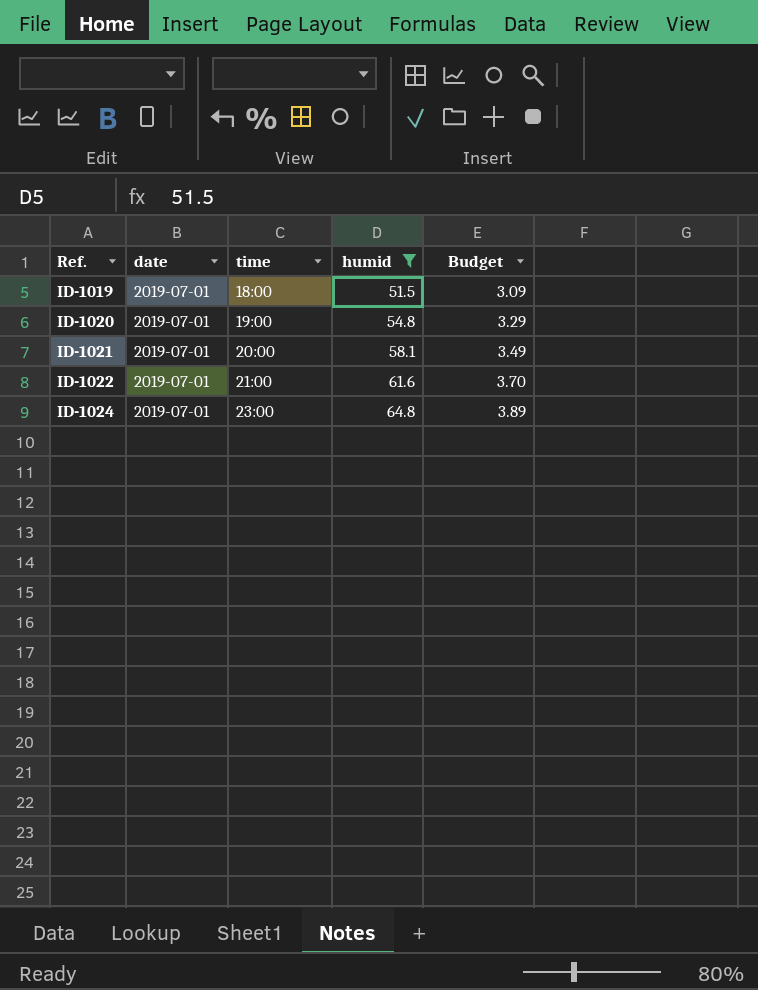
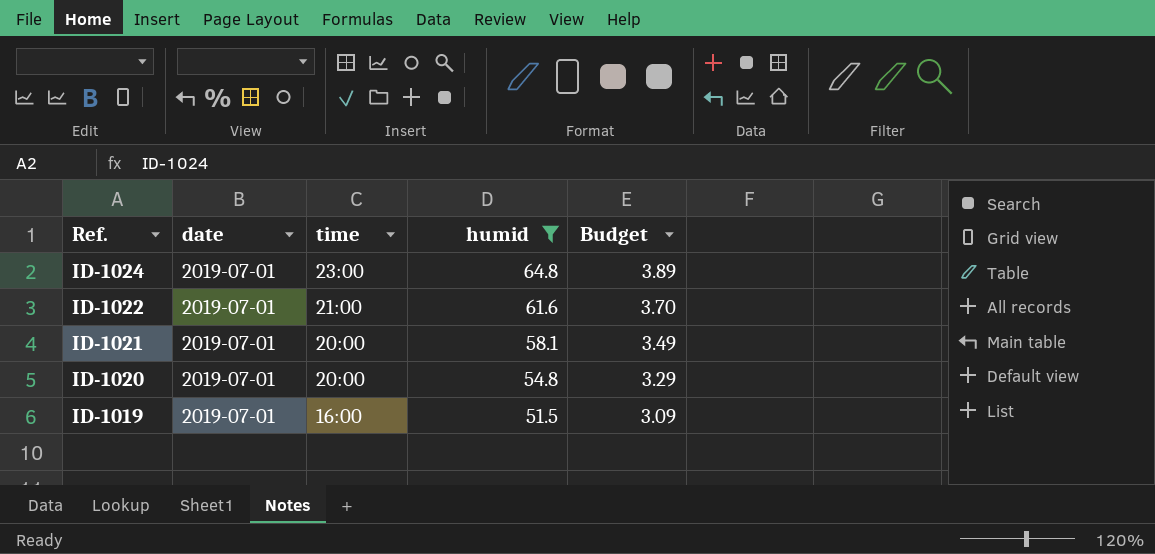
row order: Ref. ascending -> Ref. descending
ID-1020 | time: 19:00 -> 20:00
ID-1019 | time: 18:00 -> 16:00

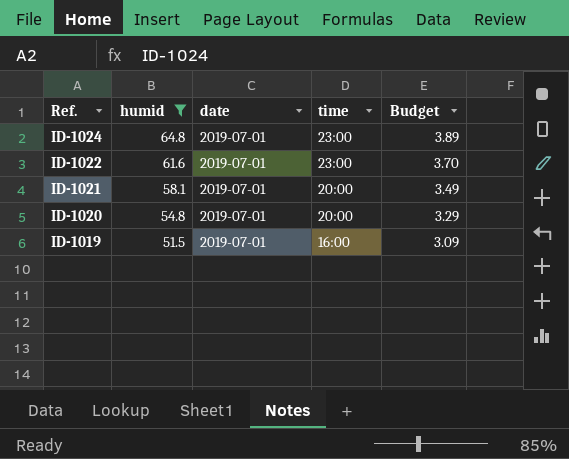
column humid | position: 4 -> 2
ID-1022 | time: 21:00 -> 23:00

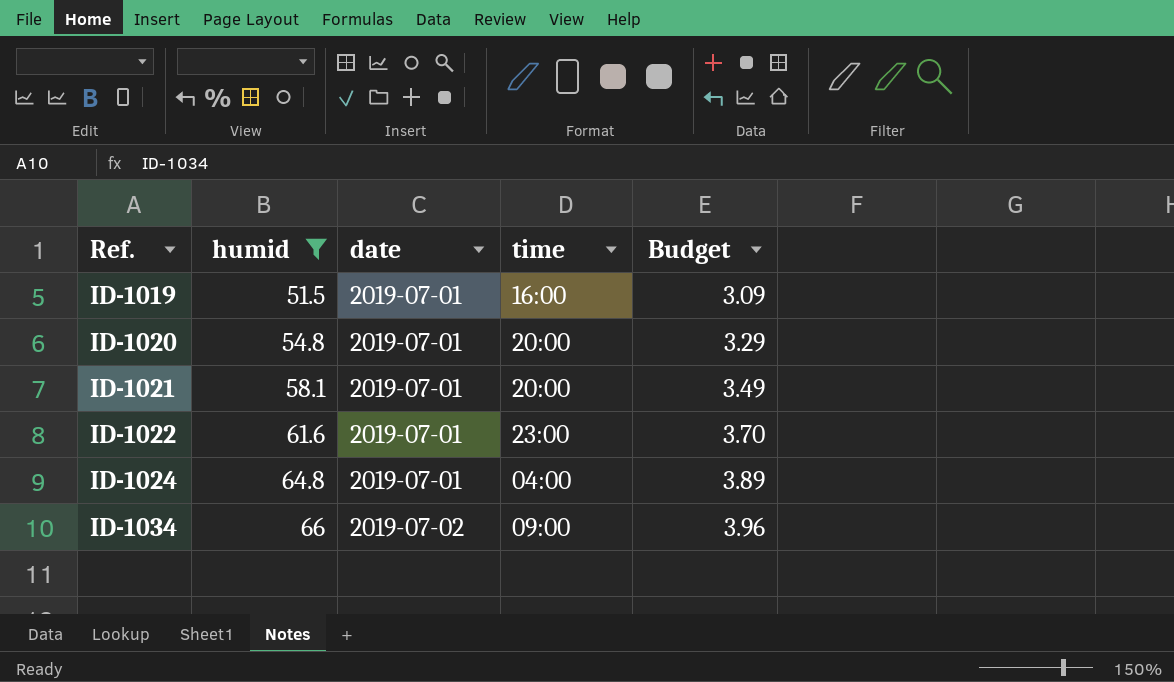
row order: Ref. descending -> Ref. ascending
ID-1024 | time: 23:00 -> 04:00
row ID-1034: none -> 66 | 2019-07-02 | 09:00 | 3.96

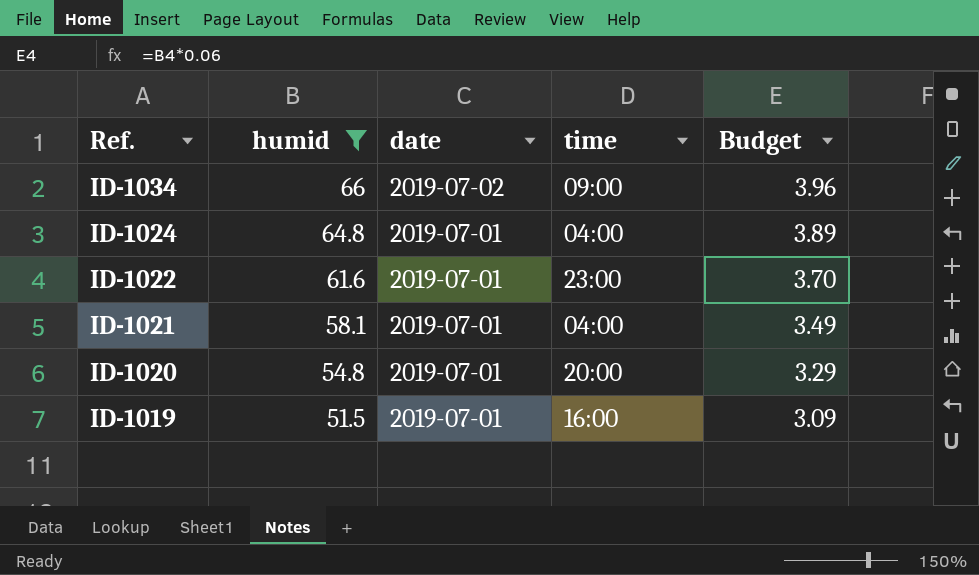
row order: Ref. ascending -> Ref. descending
ID-1021 | time: 20:00 -> 04:00

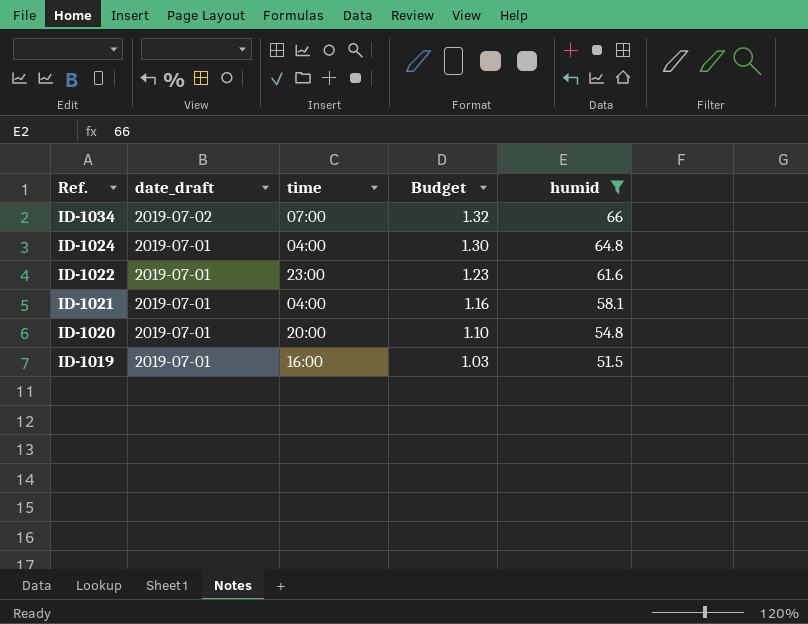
column name: date -> date_draft
column Budget | formula: [humid] * 0.06 -> [humid] * 0.02
column humid | position: 2 -> 5
ID-1034 | time: 09:00 -> 07:00

